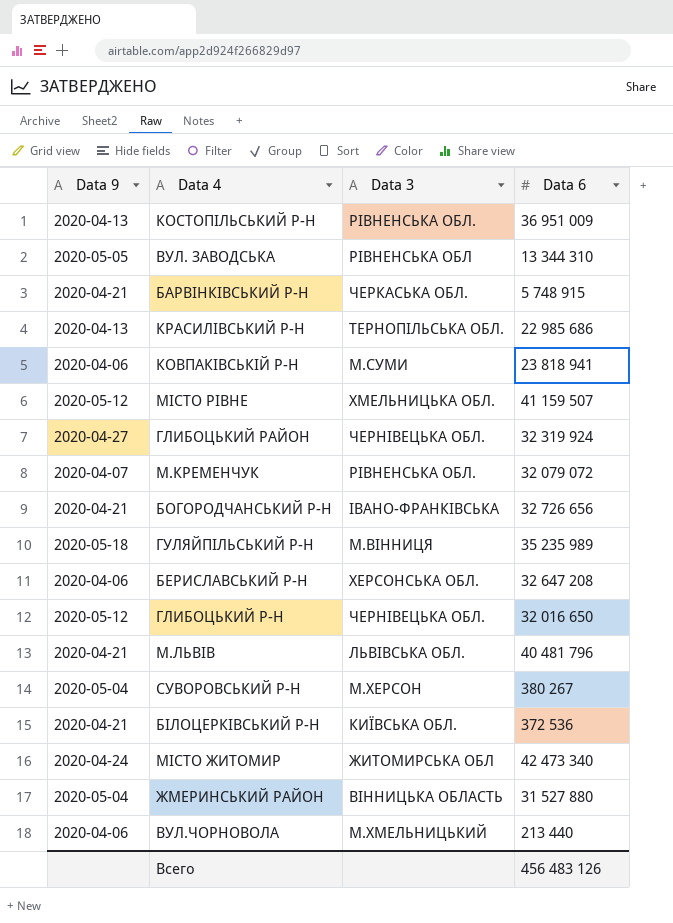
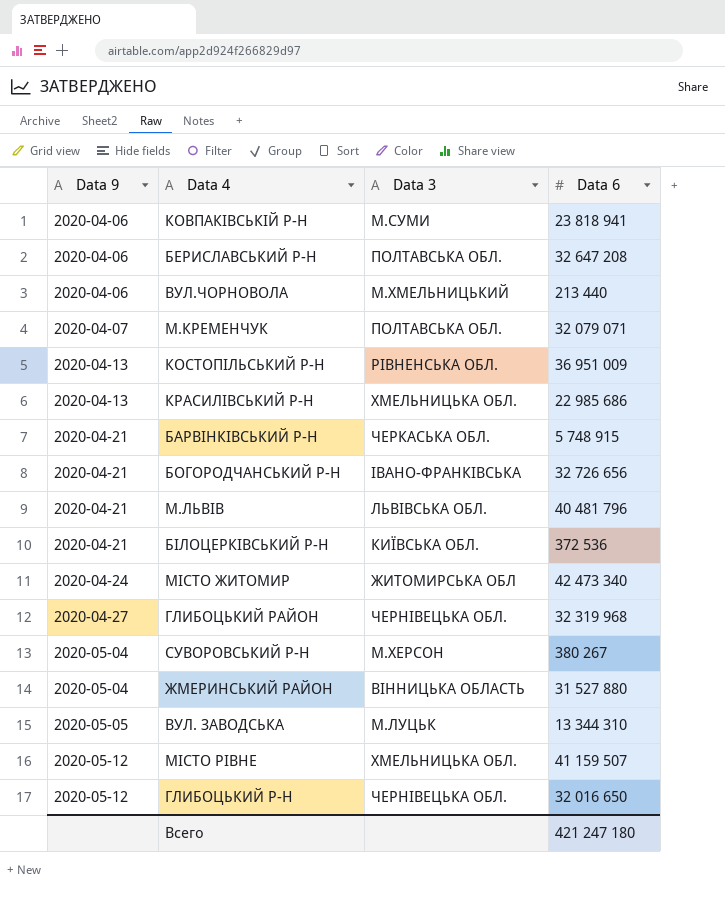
row order: none -> Data 9 ascending
row ГУЛЯЙПІЛЬСЬКИЙ Р-Н: 2020-05-18 | М.ВІННИЦЯ | 35 235 989 -> none
БЕРИСЛАВСЬКИЙ Р-Н | Data 3: ХЕРСОНСЬКА ОБЛ. -> ПОЛТАВСЬКА ОБЛ.
М.КРЕМЕНЧУК | Data 3: РІВНЕНСЬКА ОБЛ. -> ПОЛТАВСЬКА ОБЛ.
М.КРЕМЕНЧУК | Data 6: 32 079 072 -> 32 079 071
КРАСИЛІВСЬКИЙ Р-Н | Data 3: ТЕРНОПІЛЬСЬКА ОБЛ. -> ХМЕЛЬНИЦЬКА ОБЛ.
ГЛИБОЦЬКИЙ РАЙОН | Data 6: 32 319 924 -> 32 319 968
ВУЛ. ЗАВОДСЬКА | Data 3: РІВНЕНСЬКА ОБЛ -> М.ЛУЦЬК
Всего | Data 6: 456 483 126 -> 421 247 180

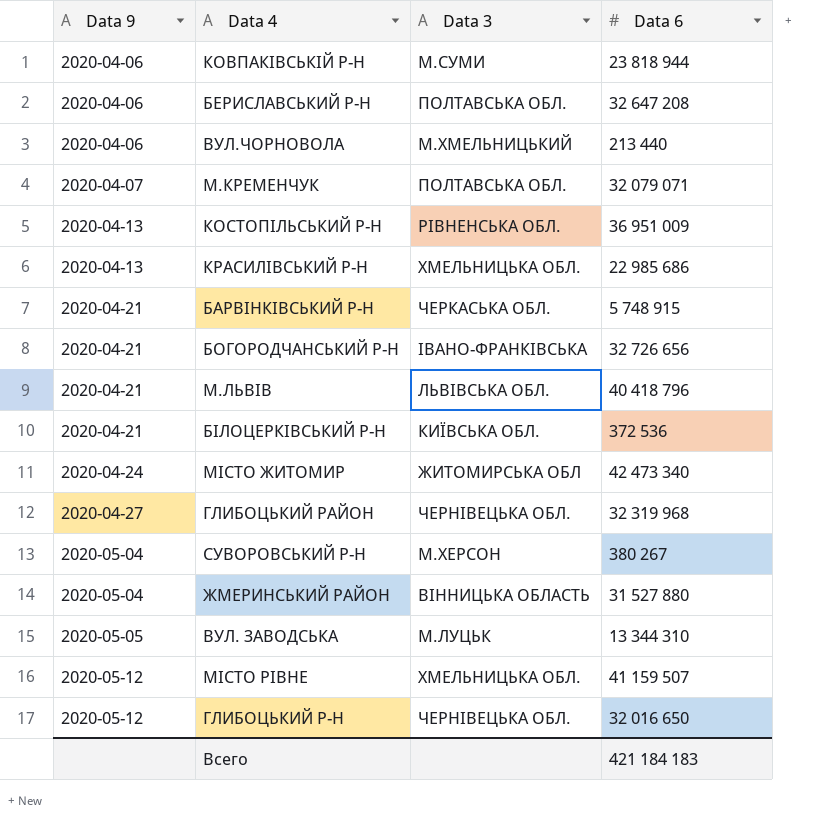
КОВПАКІВСЬКІЙ Р-Н | Data 6: 23 818 941 -> 23 818 944
М.ЛЬВІВ | Data 6: 40 481 796 -> 40 418 796
Всего | Data 6: 421 247 180 -> 421 184 183

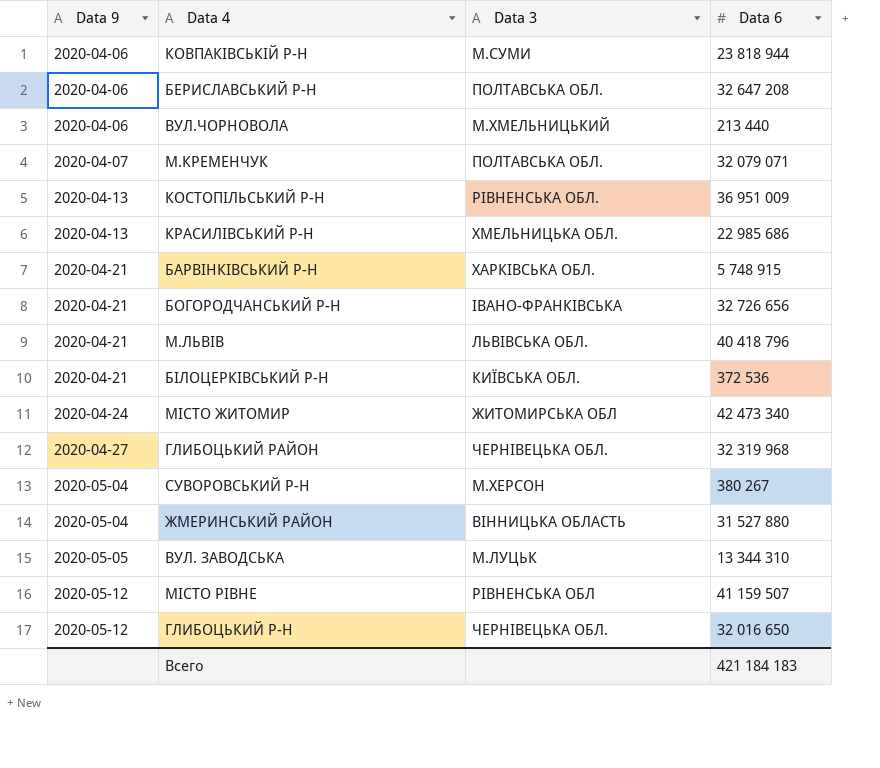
БАРВІНКІВСЬКИЙ Р-Н | Data 3: ЧЕРКАСЬКА ОБЛ. -> ХАРКІВСЬКА ОБЛ.
МІСТО РІВНЕ | Data 3: ХМЕЛЬНИЦЬКА ОБЛ. -> РІВНЕНСЬКА ОБЛ

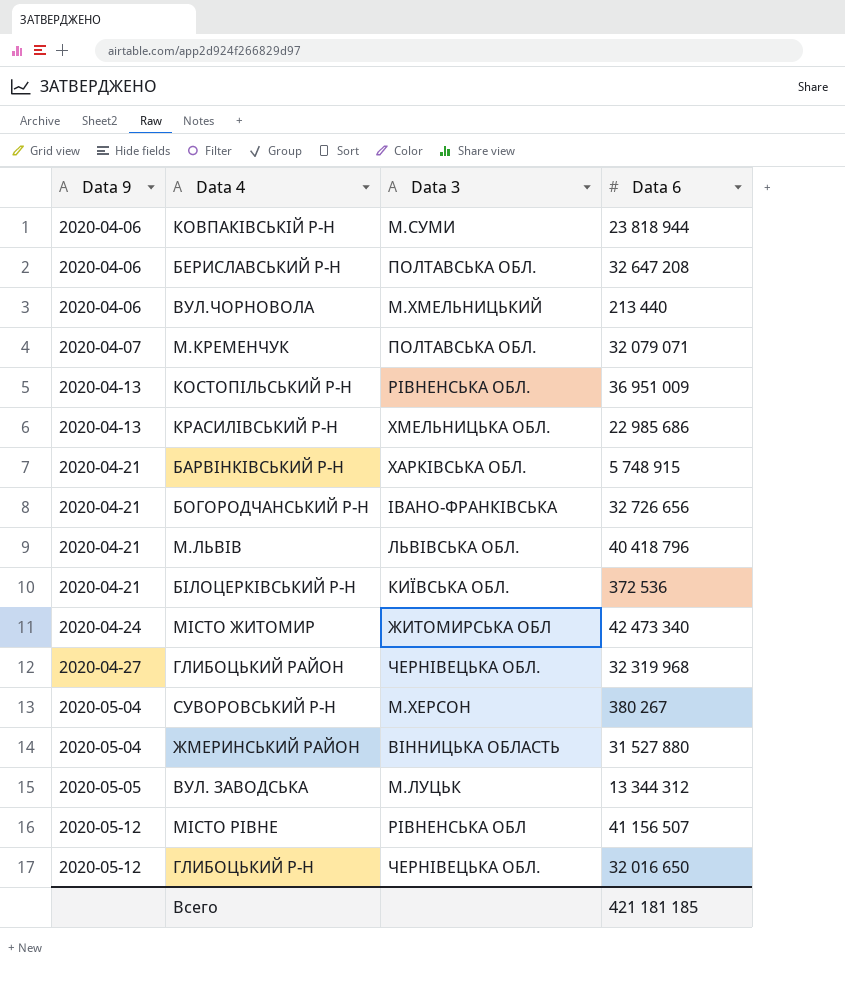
ВУЛ. ЗАВОДСЬКА | Data 6: 13 344 310 -> 13 344 312
МІСТО РІВНЕ | Data 6: 41 159 507 -> 41 156 507
Всего | Data 6: 421 184 183 -> 421 181 185

